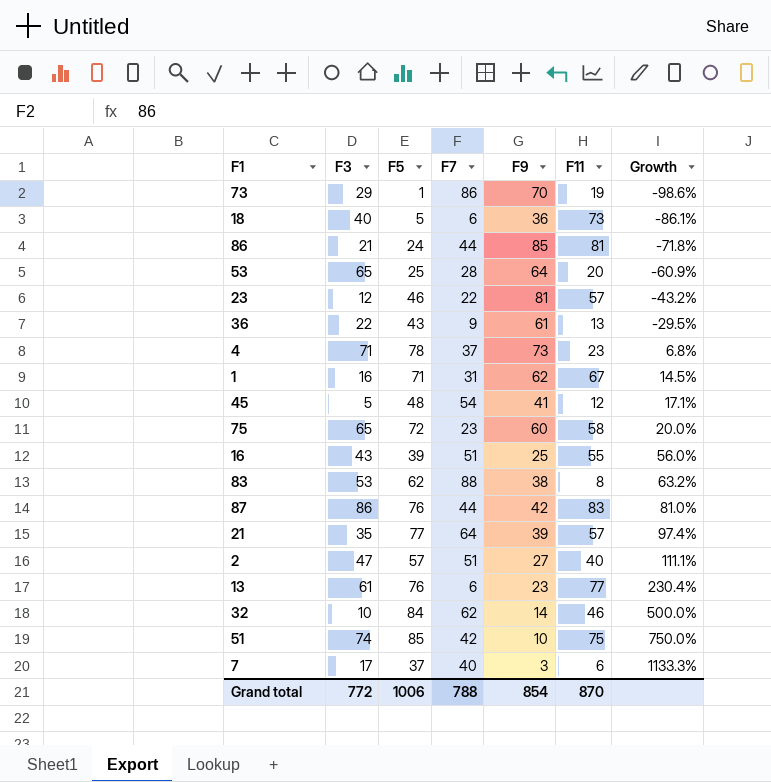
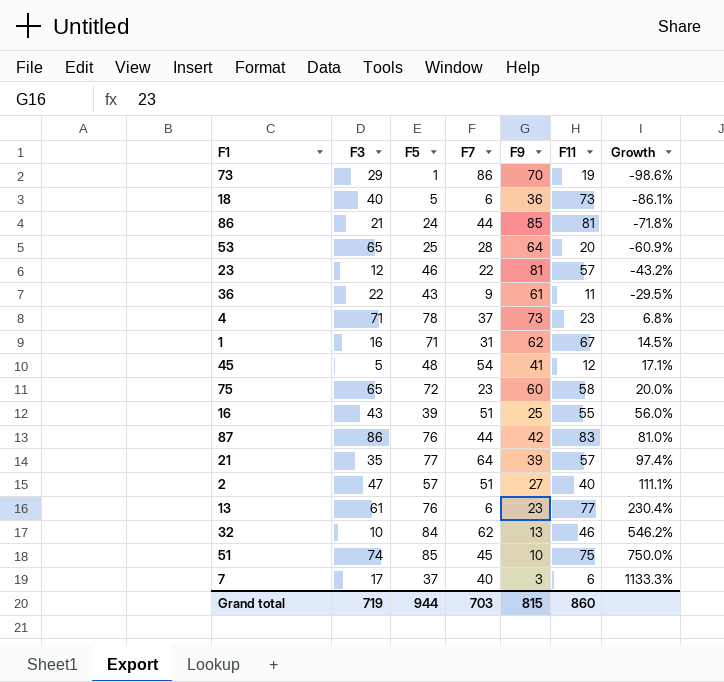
row 83: 53 | 62 | 88 | 38 | 8 | 63.2% -> none
36 | F11: 13 -> 11
32 | F9: 14 -> 13
32 | Growth: 500.0% -> 546.2%
51 | F7: 42 -> 45
Grand total | F3: 772 -> 719
Grand total | F5: 1006 -> 944
Grand total | F7: 788 -> 703
Grand total | F9: 854 -> 815
Grand total | F11: 870 -> 860

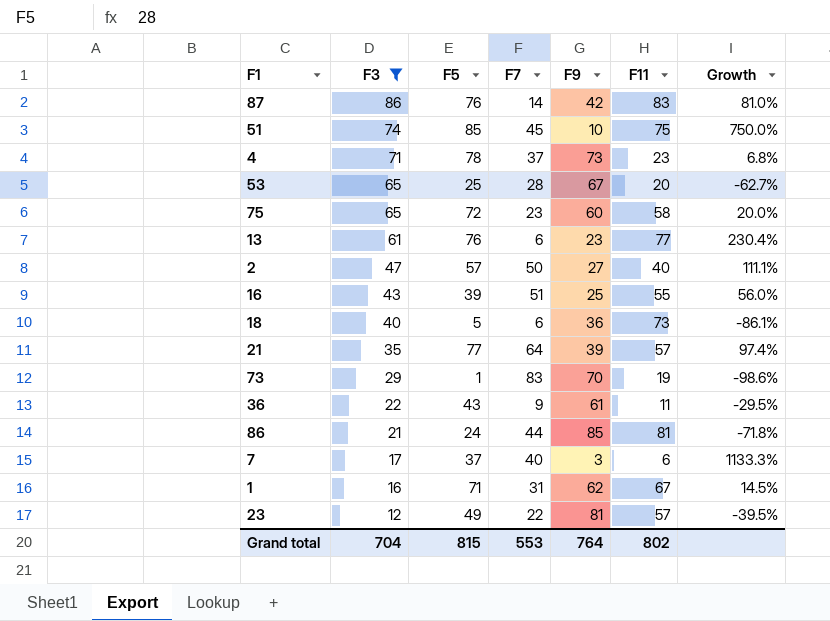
filter: none -> F3 >= 12
row order: Growth ascending -> F3 descending
87 | F7: 44 -> 14
53 | F9: 64 -> 67
53 | Growth: -60.9% -> -62.7%
2 | F7: 51 -> 50
73 | F7: 86 -> 83
23 | F5: 46 -> 49
23 | Growth: -43.2% -> -39.5%
Grand total | F3: 719 -> 704
Grand total | F5: 944 -> 815
Grand total | F7: 703 -> 553
Grand total | F9: 815 -> 764
Grand total | F11: 860 -> 802

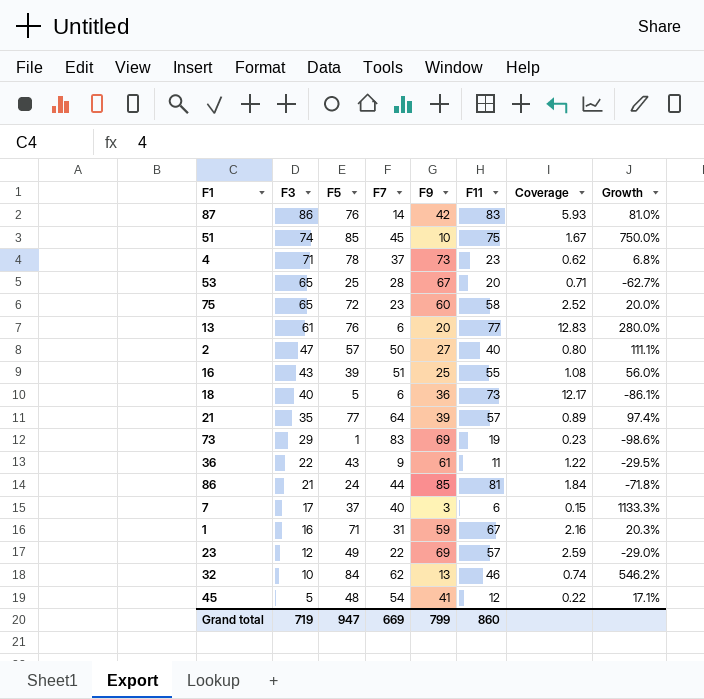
filter: F3 >= 12 -> none
column Coverage | formula: none -> [F11] / [F7]
13 | F9: 23 -> 20
13 | Growth: 230.4% -> 280.0%
73 | F9: 70 -> 69
1 | F9: 62 -> 59
1 | Growth: 14.5% -> 20.3%
23 | F9: 81 -> 69
23 | Growth: -39.5% -> -29.0%
Grand total | F3: 704 -> 719
Grand total | F5: 815 -> 947
Grand total | F7: 553 -> 669
Grand total | F9: 764 -> 799
Grand total | F11: 802 -> 860

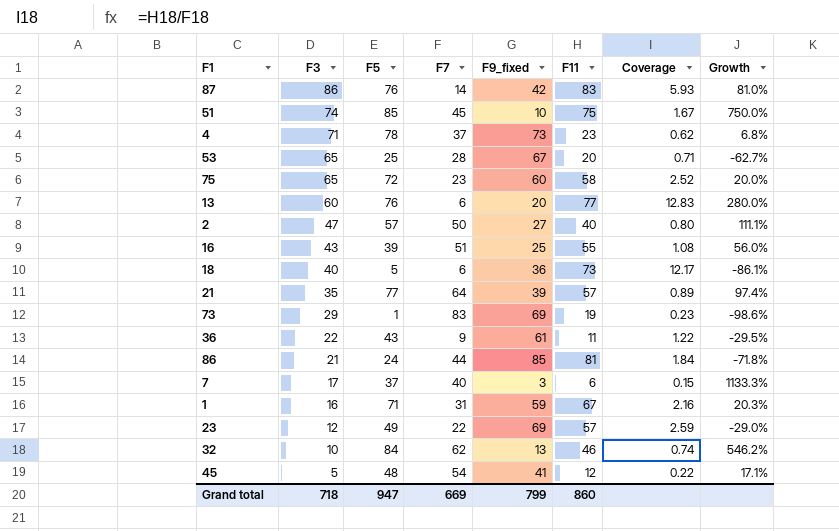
column name: F9 -> F9_fixed
13 | F3: 61 -> 60
Grand total | F3: 719 -> 718

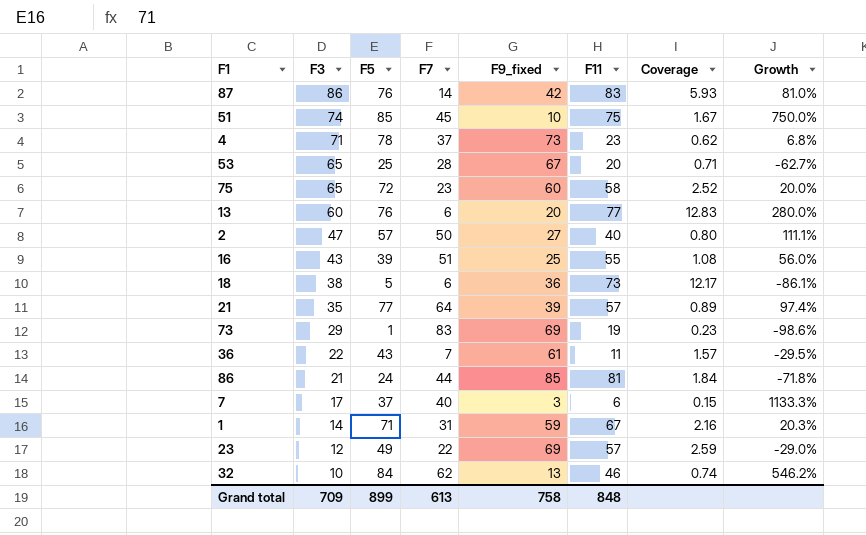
row 45: 5 | 48 | 54 | 41 | 12 | 0.22 | 17.1% -> none
18 | F3: 40 -> 38
36 | F7: 9 -> 7
36 | Coverage: 1.22 -> 1.57
1 | F3: 16 -> 14
Grand total | F3: 718 -> 709
Grand total | F5: 947 -> 899
Grand total | F7: 669 -> 613
Grand total | F9_fixed: 799 -> 758
Grand total | F11: 860 -> 848

